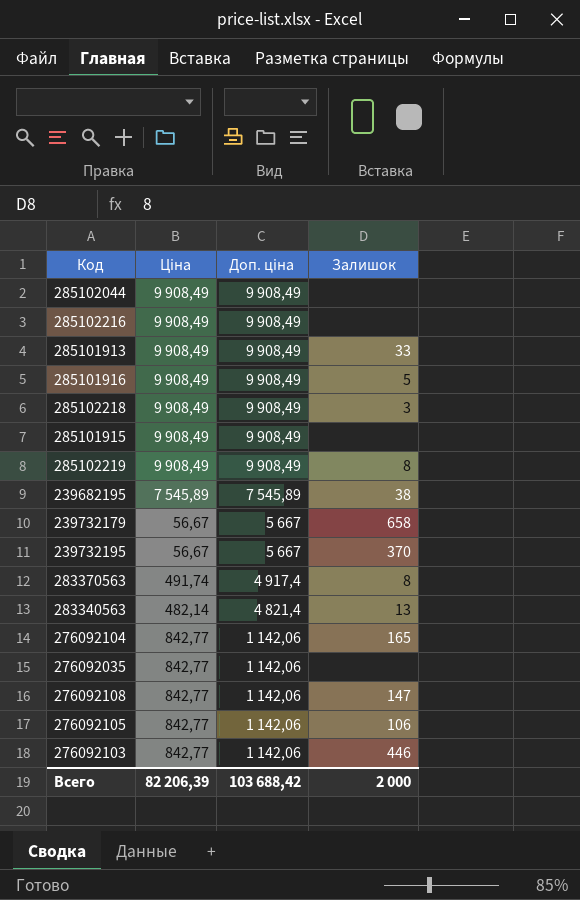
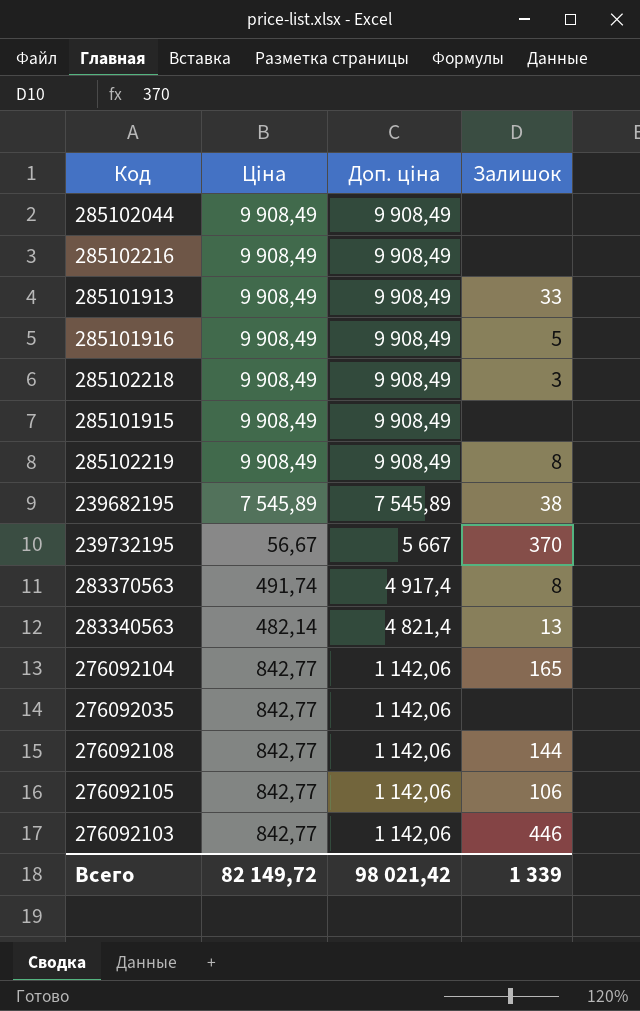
row 239732179: 56,67 | 5 667 | 658 -> none
276092108 | Залишок: 147 -> 144
Всего | Ціна: 82 206,39 -> 82 149,72
Всего | Доп. ціна: 103 688,42 -> 98 021,42
Всего | Залишок: 2 000 -> 1 339

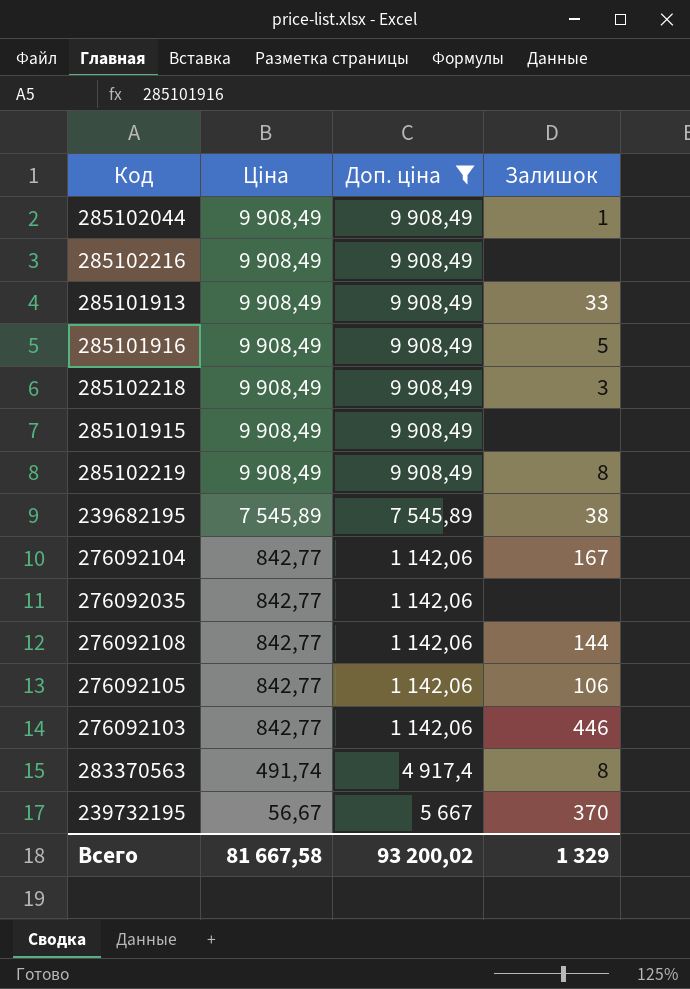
filter: none -> Доп. ціна != 4 821,4
row order: Доп. ціна descending -> Ціна descending
285102044 | Залишок: none -> 1
276092104 | Залишок: 165 -> 167
Всего | Ціна: 82 149,72 -> 81 667,58
Всего | Доп. ціна: 98 021,42 -> 93 200,02
Всего | Залишок: 1 339 -> 1 329

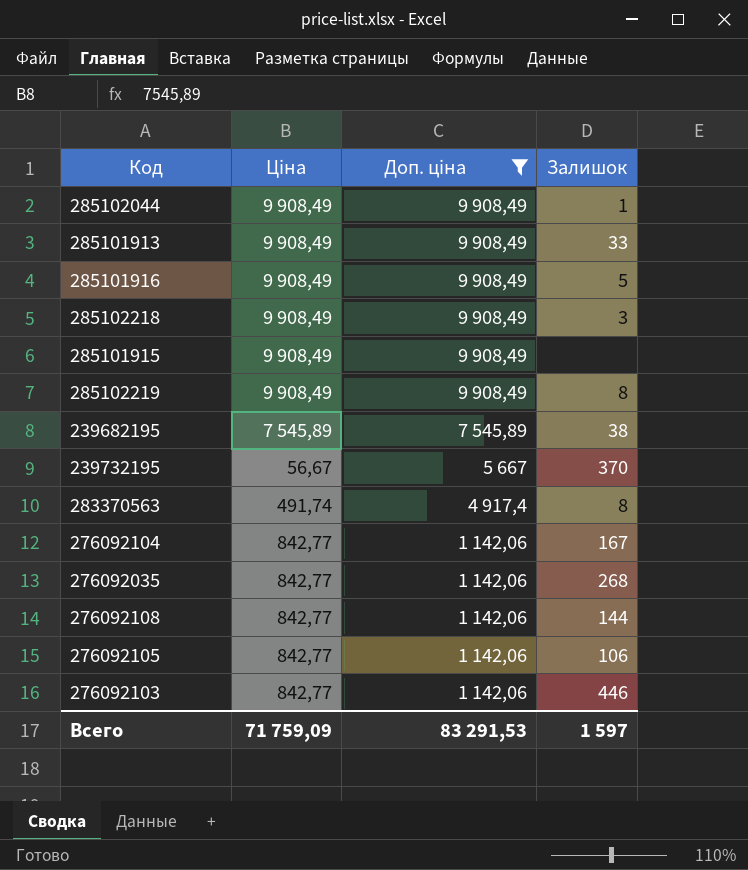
row order: Ціна descending -> Доп. ціна descending
row 285102216: 9 908,49 | 9 908,49 | none -> none
276092035 | Залишок: none -> 268
Всего | Ціна: 81 667,58 -> 71 759,09
Всего | Доп. ціна: 93 200,02 -> 83 291,53
Всего | Залишок: 1 329 -> 1 597

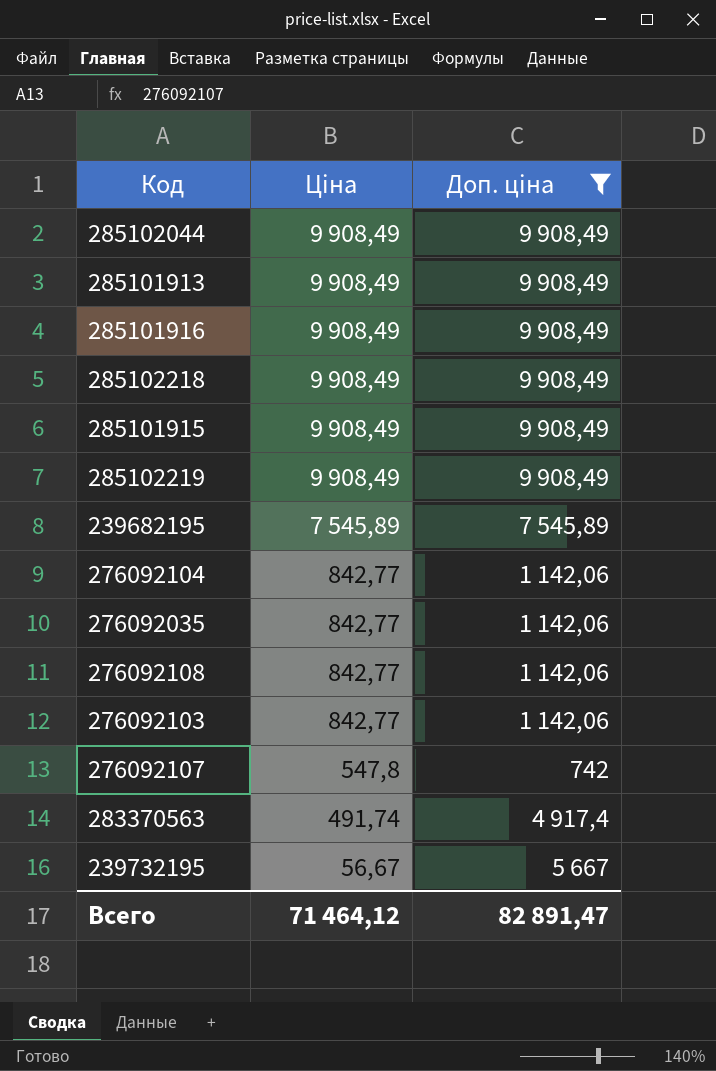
row order: Доп. ціна descending -> Ціна descending
column Залишок | position: 4 -> none
row 276092105: 842,77 | 1 142,06 | 106 -> none
row 276092107: none -> 547,8 | 742
Всего | Ціна: 71 759,09 -> 71 464,12
Всего | Доп. ціна: 83 291,53 -> 82 891,47

